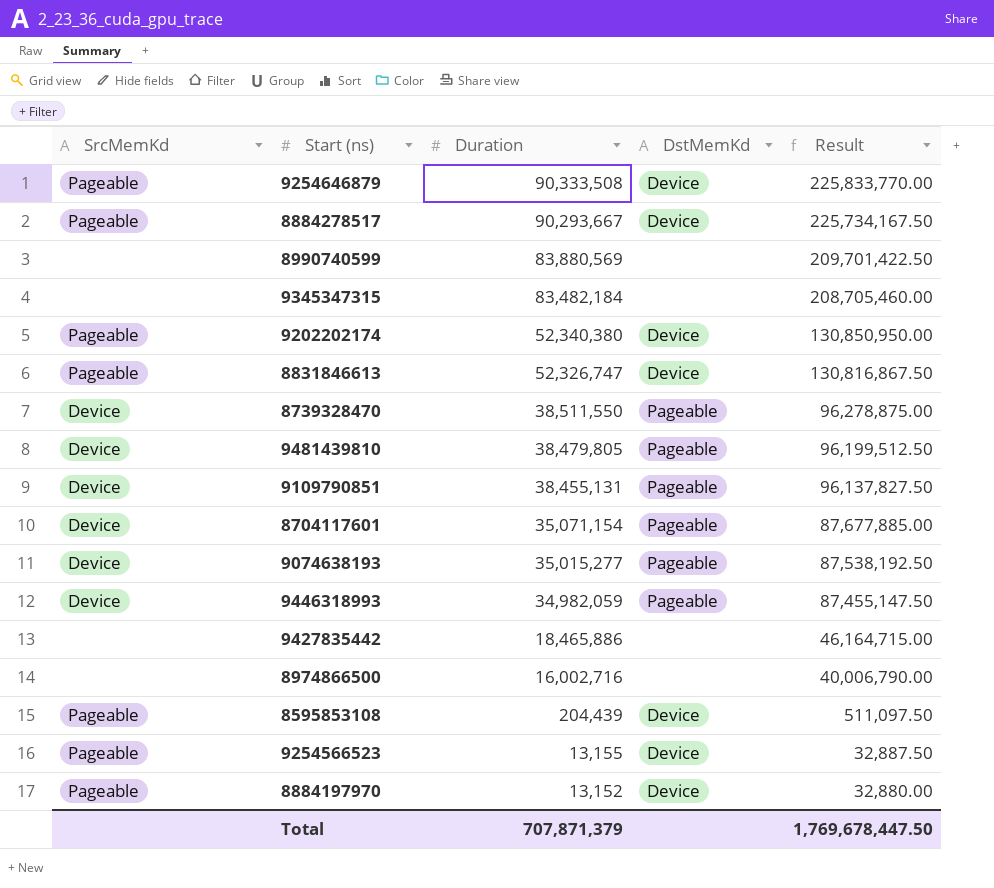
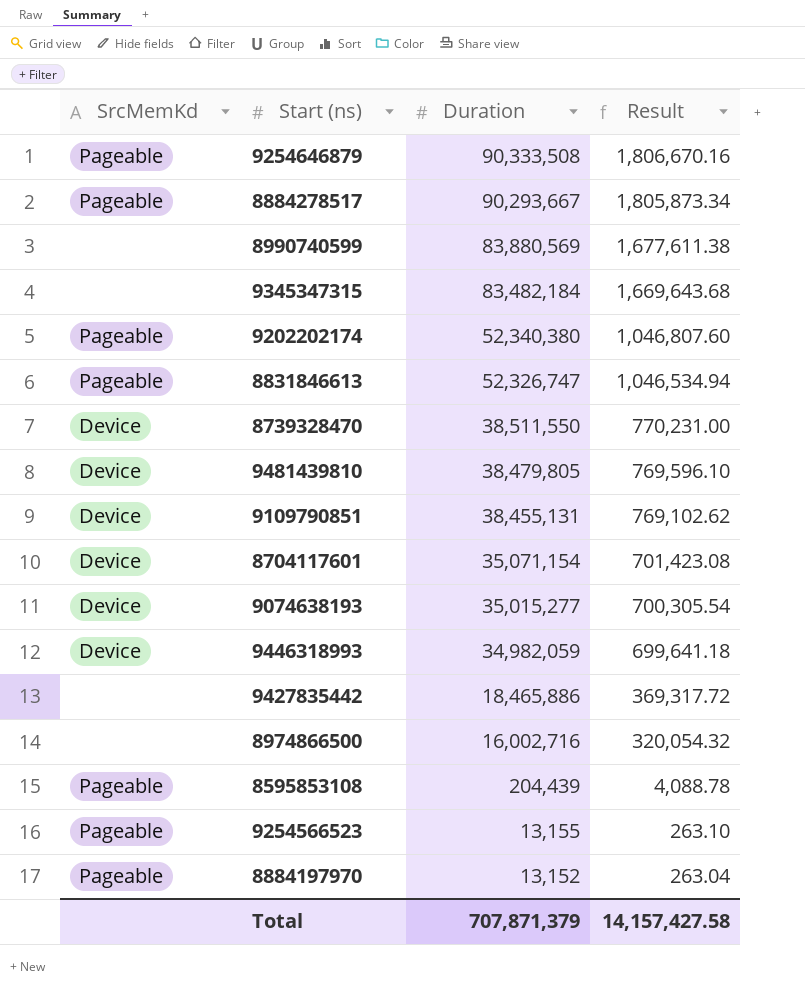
column DstMemKd | position: 4 -> none
column Result | formula: [Duration] * 2.5 -> [Duration] * 0.02
Total | Result: 1,769,678,447.50 -> 14,157,427.58

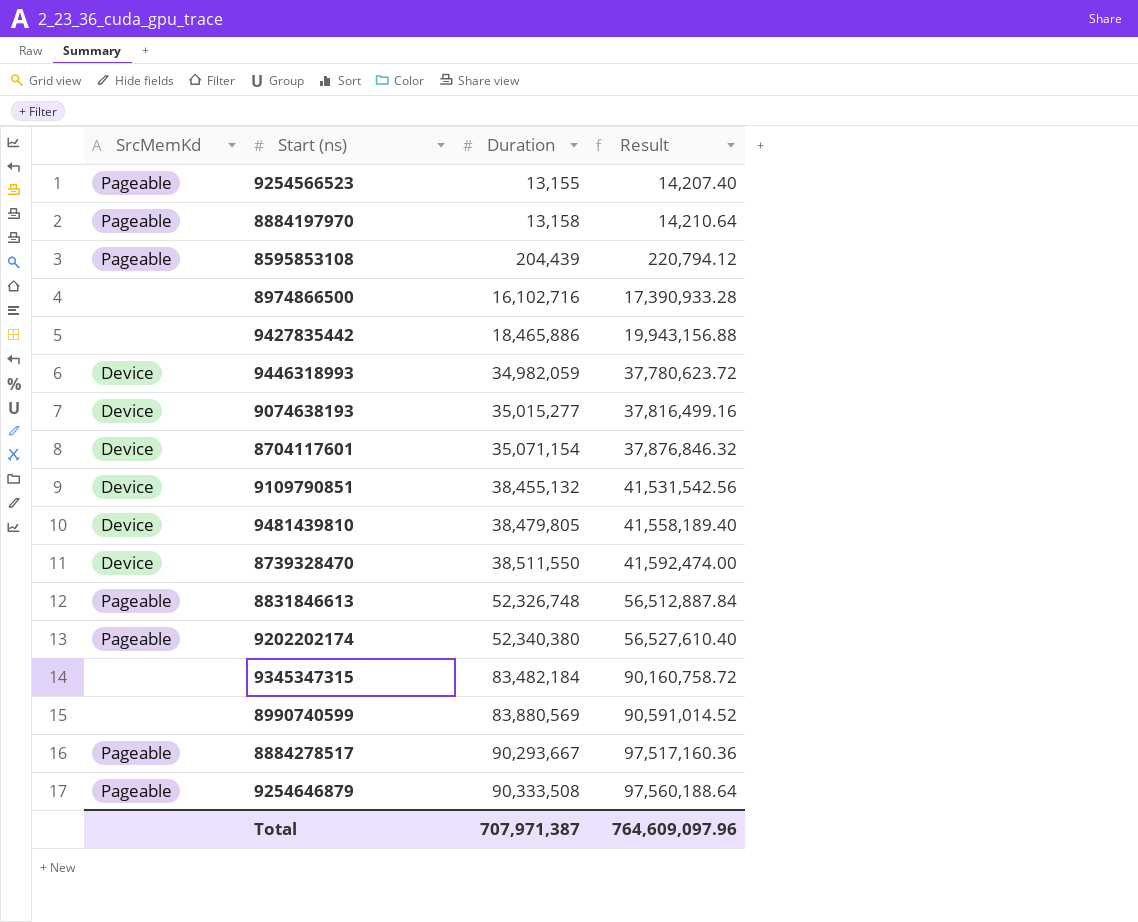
row order: Duration descending -> Duration ascending
column Result | formula: [Duration] * 0.02 -> [Duration] * 1.08
8884197970 | Duration: 13,152 -> 13,158
8974866500 | Duration: 16,002,716 -> 16,102,716
9109790851 | Duration: 38,455,131 -> 38,455,132
8831846613 | Duration: 52,326,747 -> 52,326,748
Total | Duration: 707,871,379 -> 707,971,387
Total | Result: 14,157,427.58 -> 764,609,097.96

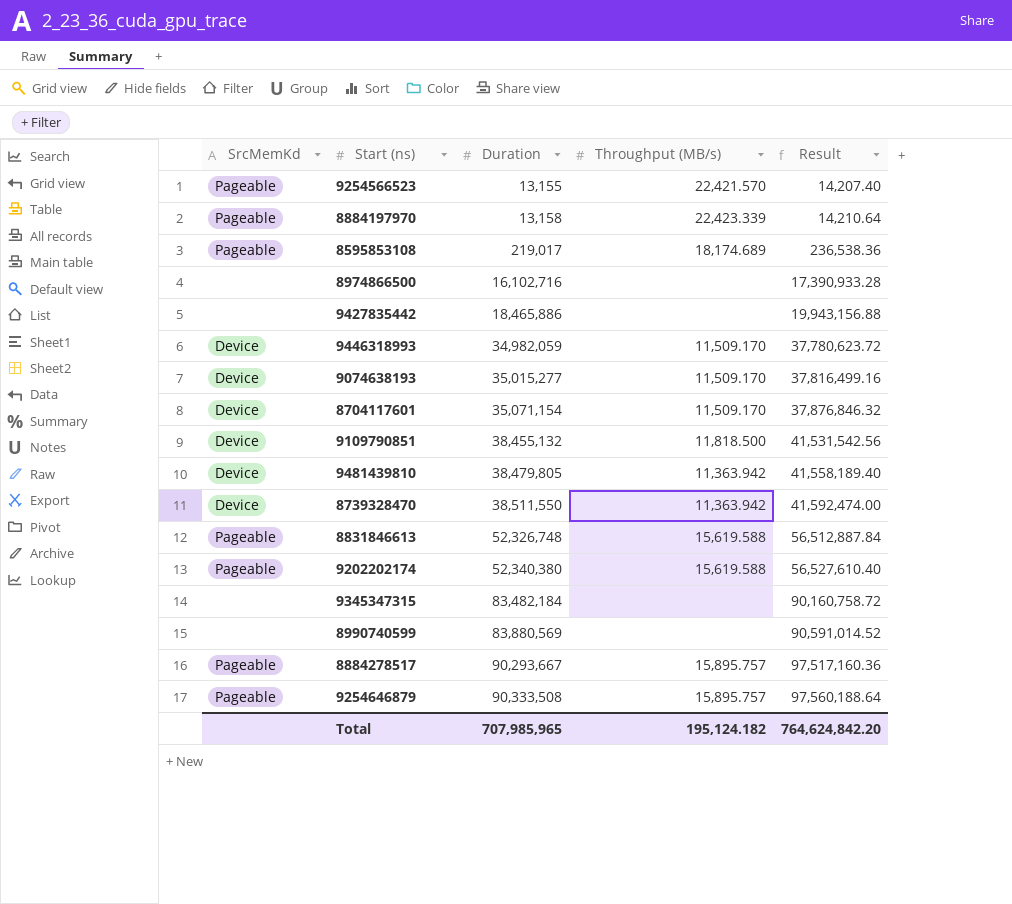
column Throughput (MB/s) | position: none -> 4
8595853108 | Duration: 204,439 -> 219,017
8595853108 | Result: 220,794.12 -> 236,538.36
Total | Duration: 707,971,387 -> 707,985,965
Total | Result: 764,609,097.96 -> 764,624,842.20

